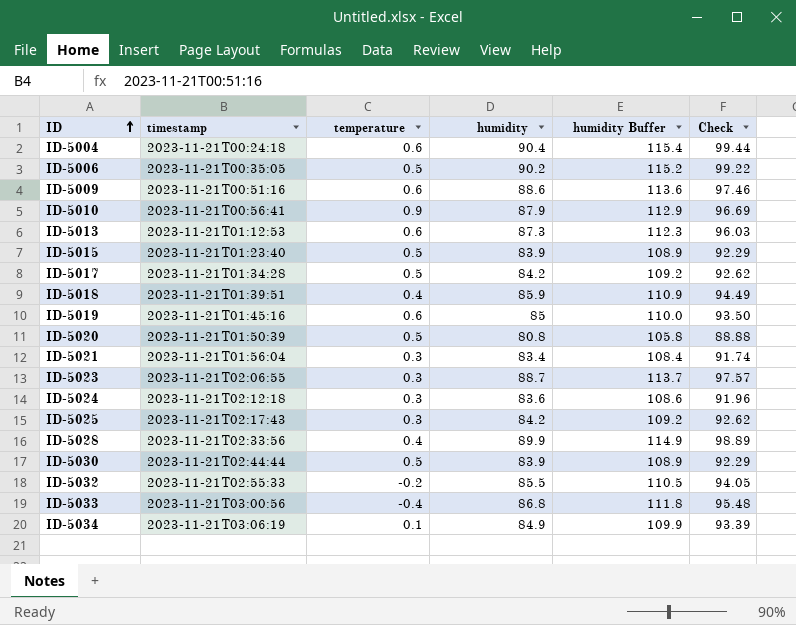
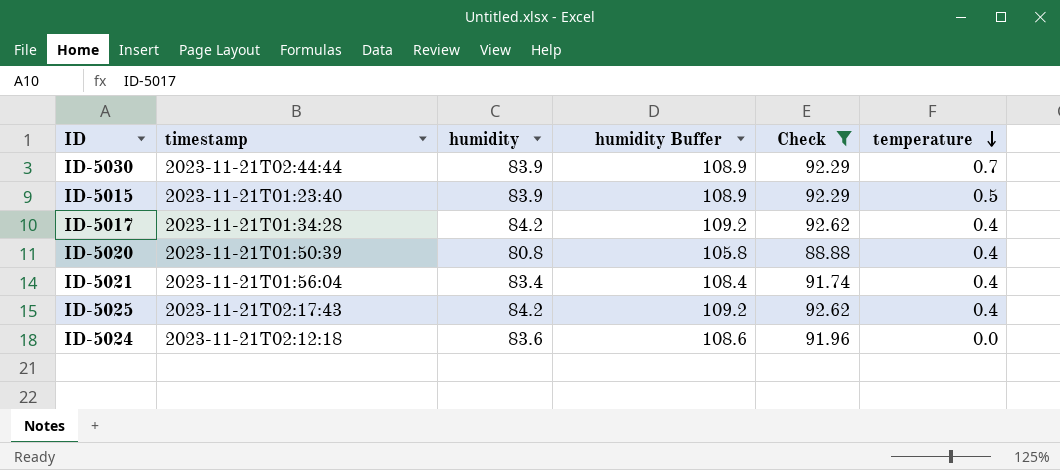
filter: none -> Check <= 92.62
row order: ID ascending -> temperature descending
column temperature | position: 3 -> 6
ID-5030 | temperature: 0.5 -> 0.7
ID-5017 | temperature: 0.5 -> 0.4
ID-5020 | temperature: 0.5 -> 0.4
ID-5021 | temperature: 0.3 -> 0.4
ID-5025 | temperature: 0.3 -> 0.4
ID-5024 | temperature: 0.3 -> 0.0

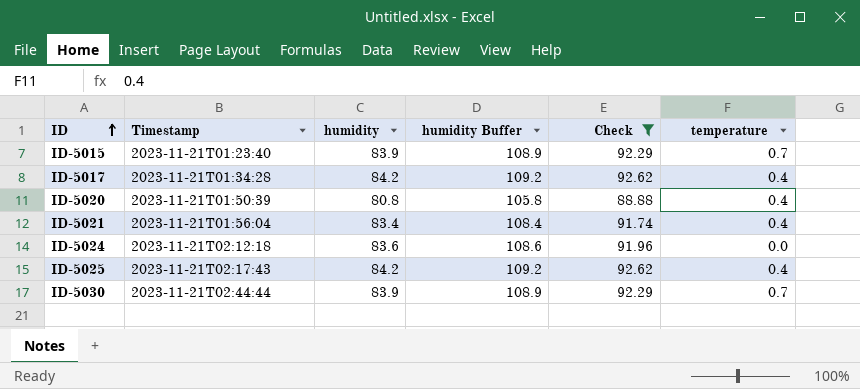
row order: temperature descending -> ID ascending
column name: timestamp -> Timestamp
ID-5015 | temperature: 0.5 -> 0.7

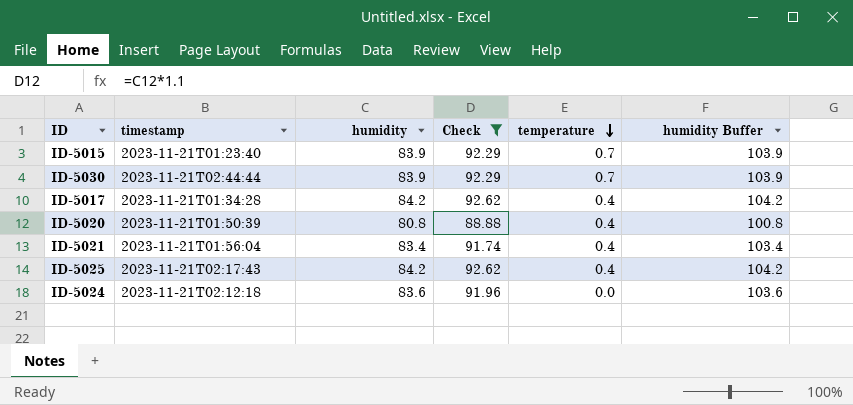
row order: ID ascending -> temperature descending
column name: Timestamp -> timestamp
column humidity Buffer | formula: [humidity] + 25 -> [humidity] + 20
column humidity Buffer | position: 4 -> 6

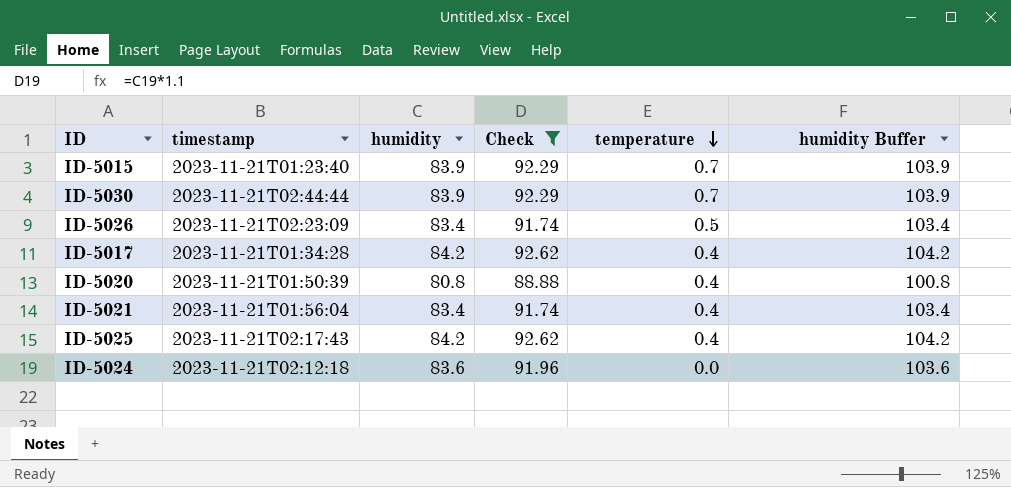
row ID-5026: none -> 2023-11-21T02:23:09 | 83.4 | 91.74 | 0.5 | 103.4

